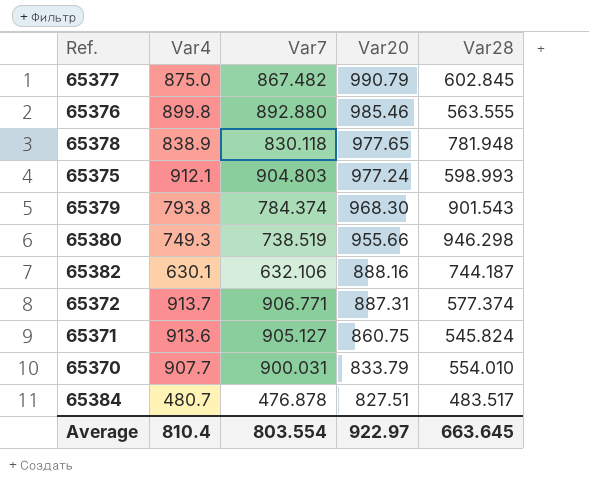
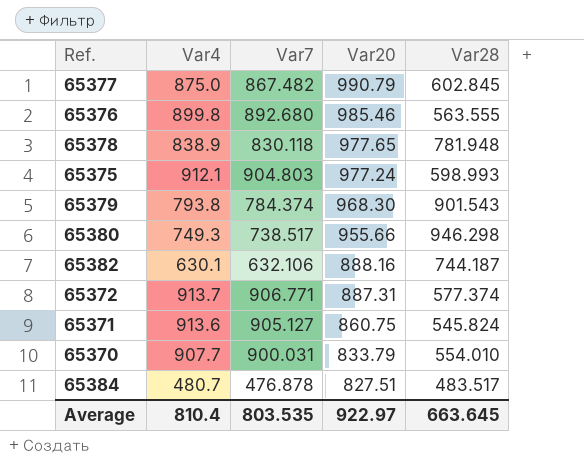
65376 | Var7: 892.880 -> 892.680
65380 | Var7: 738.519 -> 738.517
Average | Var7: 803.554 -> 803.535

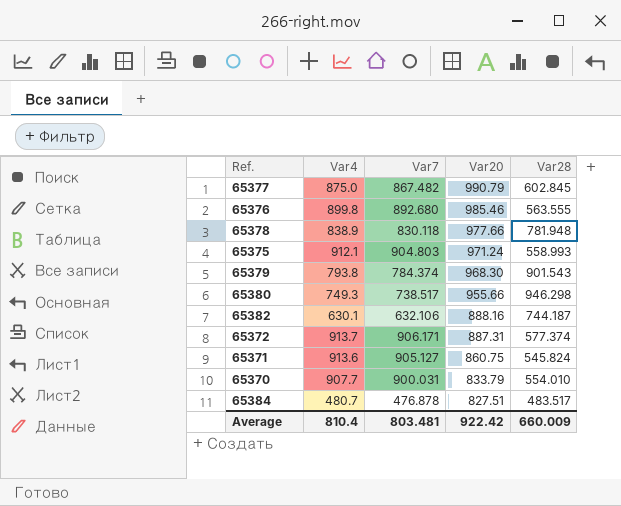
65378 | Var20: 977.65 -> 977.66
65375 | Var20: 977.24 -> 971.24
65375 | Var28: 598.993 -> 558.993
65372 | Var7: 906.771 -> 906.171
Average | Var7: 803.535 -> 803.481
Average | Var20: 922.97 -> 922.42
Average | Var28: 663.645 -> 660.009

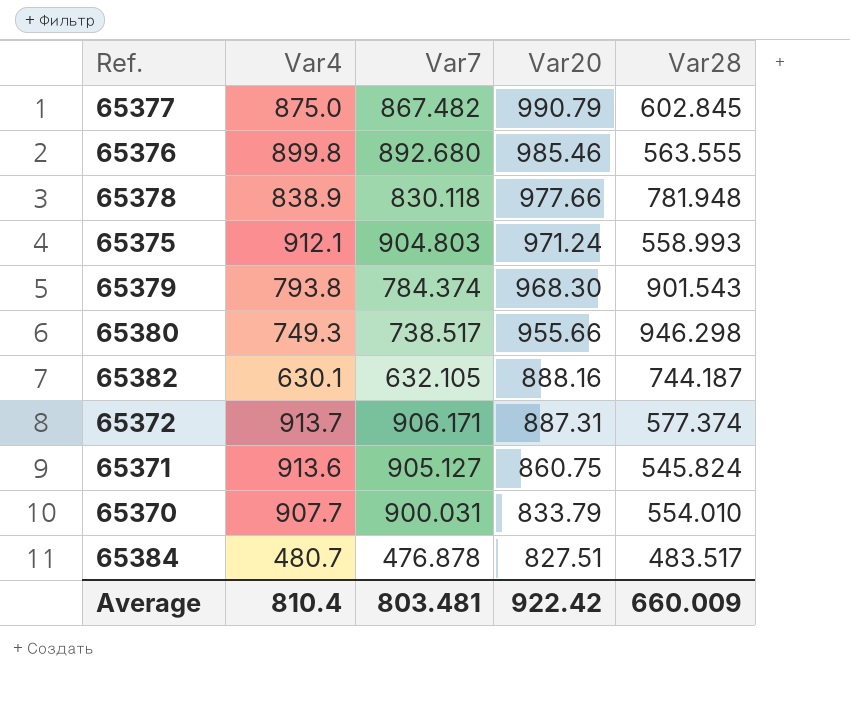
65382 | Var7: 632.106 -> 632.105

